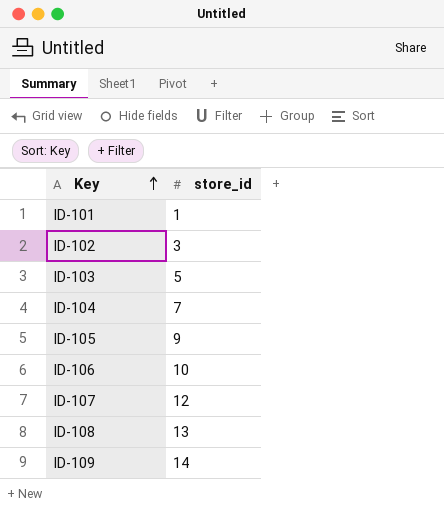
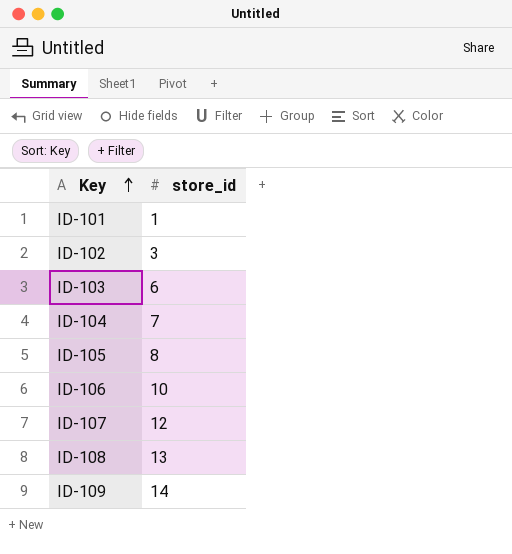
ID-103 | store_id: 5 -> 6
ID-105 | store_id: 9 -> 8

